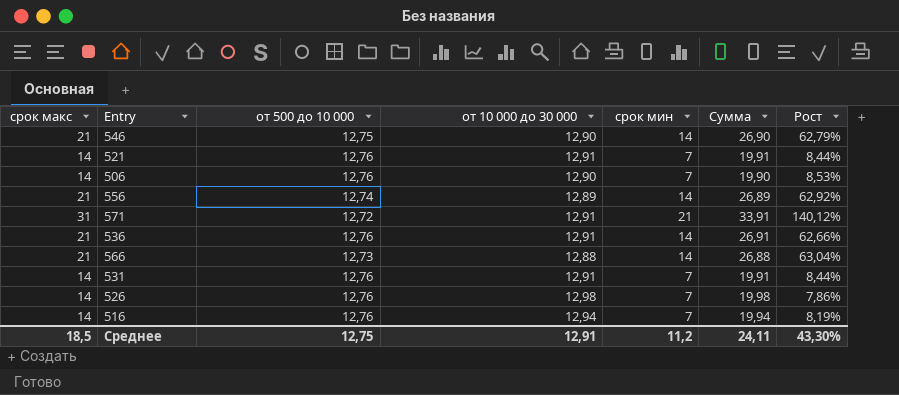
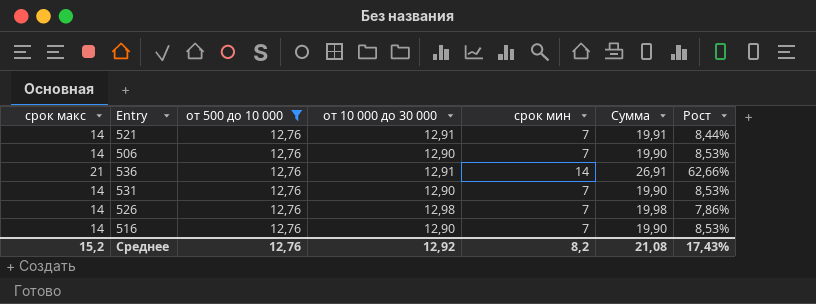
filter: none -> от 500 до 10 000 = 12,76
531 | от 10 000 до 30 000: 12,91 -> 12,90
531 | Сумма: 19,91 -> 19,90
531 | Рост: 8,44% -> 8,53%
516 | от 10 000 до 30 000: 12,94 -> 12,90
516 | Сумма: 19,94 -> 19,90
516 | Рост: 8,19% -> 8,53%
Среднее | срок макс: 18,5 -> 15,2
Среднее | от 500 до 10 000: 12,75 -> 12,76
Среднее | от 10 000 до 30 000: 12,91 -> 12,92
Среднее | срок мин: 11,2 -> 8,2
Среднее | Сумма: 24,11 -> 21,08
Среднее | Рост: 43,30% -> 17,43%

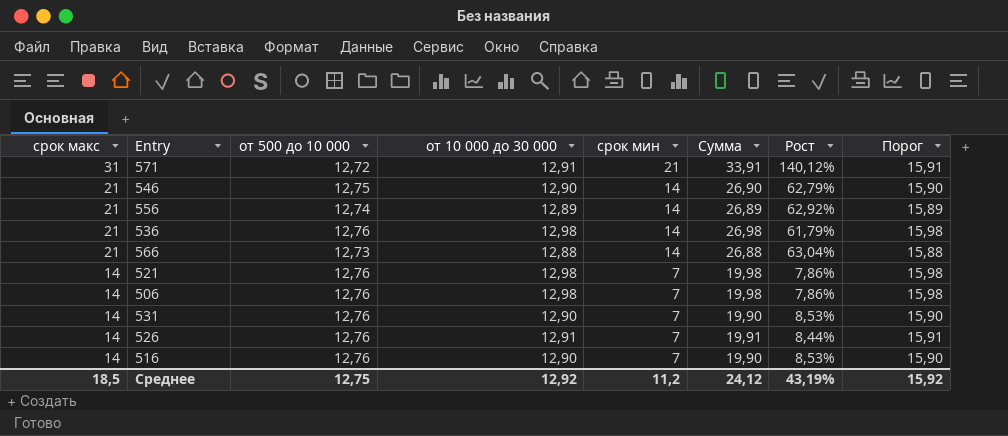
filter: от 500 до 10 000 = 12,76 -> none
row order: none -> срок макс descending
column Порог | formula: none -> [от 10 000 до 30 000] + 3
536 | от 10 000 до 30 000: 12,91 -> 12,98
536 | Сумма: 26,91 -> 26,98
536 | Рост: 62,66% -> 61,79%
521 | от 10 000 до 30 000: 12,91 -> 12,98
521 | Сумма: 19,91 -> 19,98
521 | Рост: 8,44% -> 7,86%
506 | от 10 000 до 30 000: 12,90 -> 12,98
506 | Сумма: 19,90 -> 19,98
506 | Рост: 8,53% -> 7,86%
526 | от 10 000 до 30 000: 12,98 -> 12,91
526 | Сумма: 19,98 -> 19,91
526 | Рост: 7,86% -> 8,44%
Среднее | срок макс: 15,2 -> 18,5
Среднее | от 500 до 10 000: 12,76 -> 12,75
Среднее | срок мин: 8,2 -> 11,2
Среднее | Сумма: 21,08 -> 24,12
Среднее | Рост: 17,43% -> 43,19%

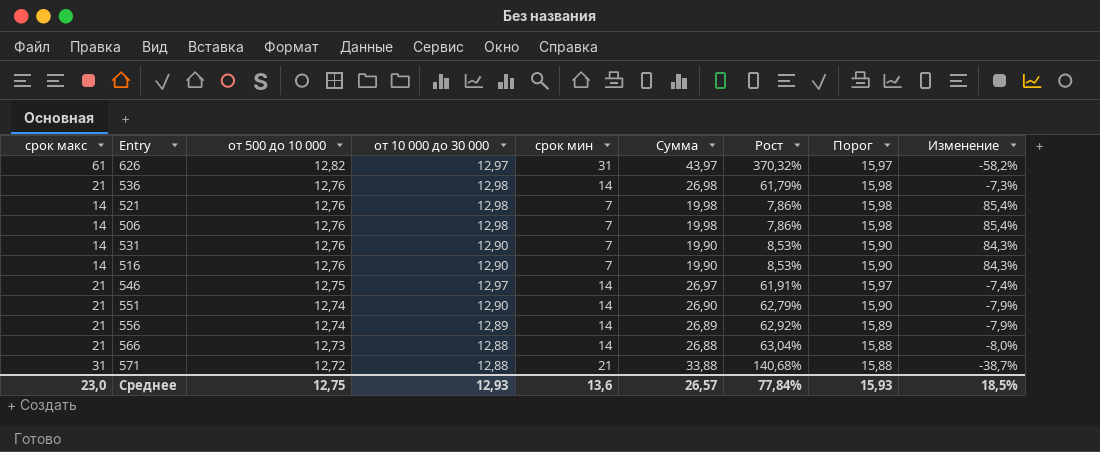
row order: срок макс descending -> от 500 до 10 000 descending
column Изменение | formula: none -> ([от 10 000 до 30 000] - [срок мин]) / [срок мин]
row 526: 14 | 12,76 | 12,91 | 7 | 19,91 | 8,44% | 15,91 -> none
row 626: none -> 61 | 12,82 | 12,97 | 31 | 43,97 | 370,32% | 15,97 | -58,2%
546 | от 10 000 до 30 000: 12,90 -> 12,97
546 | Сумма: 26,90 -> 26,97
546 | Рост: 62,79% -> 61,91%
546 | Порог: 15,90 -> 15,97
row 551: none -> 21 | 12,74 | 12,90 | 14 | 26,90 | 62,79% | 15,90 | -7,9%
571 | от 10 000 до 30 000: 12,91 -> 12,88
571 | Сумма: 33,91 -> 33,88
571 | Рост: 140,12% -> 140,68%
571 | Порог: 15,91 -> 15,88
Среднее | срок макс: 18,5 -> 23,0
Среднее | от 10 000 до 30 000: 12,92 -> 12,93
Среднее | срок мин: 11,2 -> 13,6
Среднее | Сумма: 24,12 -> 26,57
Среднее | Рост: 43,19% -> 77,84%
Среднее | Порог: 15,92 -> 15,93

